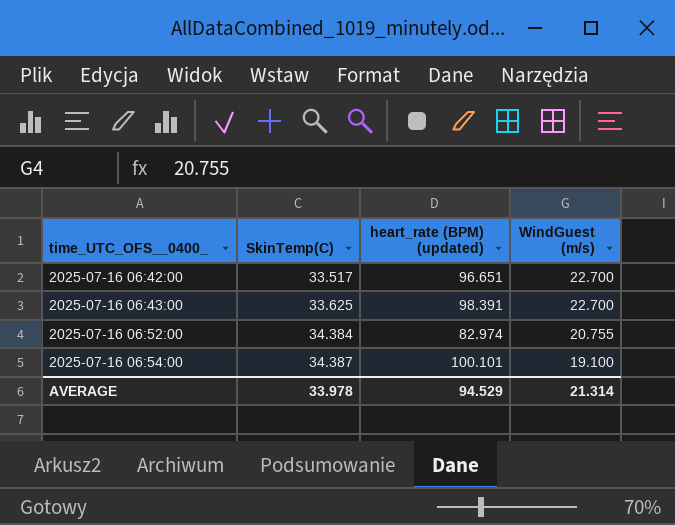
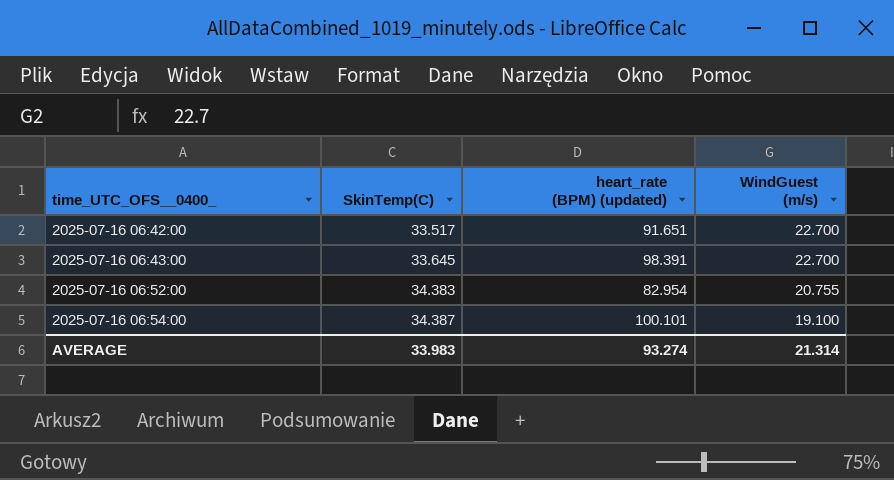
2025-07-16 06:42:00 | heart_rate (BPM) (updated): 96.651 -> 91.651
2025-07-16 06:43:00 | SkinTemp(C): 33.625 -> 33.645
2025-07-16 06:52:00 | SkinTemp(C): 34.384 -> 34.383
2025-07-16 06:52:00 | heart_rate (BPM) (updated): 82.974 -> 82.954
AVERAGE | SkinTemp(C): 33.978 -> 33.983
AVERAGE | heart_rate (BPM) (updated): 94.529 -> 93.274

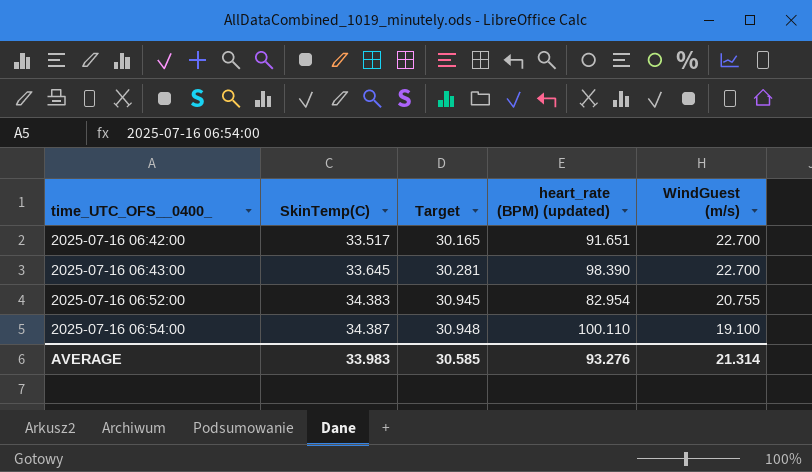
column Target | formula: none -> [SkinTemp(C)] * 0.9
2025-07-16 06:43:00 | heart_rate (BPM) (updated): 98.391 -> 98.390
2025-07-16 06:54:00 | heart_rate (BPM) (updated): 100.101 -> 100.110
AVERAGE | heart_rate (BPM) (updated): 93.274 -> 93.276

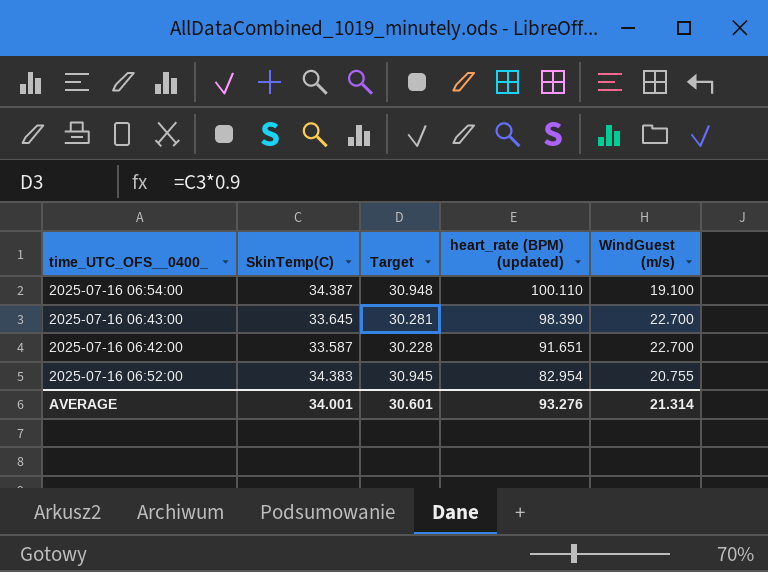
row order: time_UTC_OFS__0400_ ascending -> heart_rate (BPM) (updated) descending
2025-07-16 06:42:00 | SkinTemp(C): 33.517 -> 33.587
2025-07-16 06:42:00 | Target: 30.165 -> 30.228
AVERAGE | SkinTemp(C): 33.983 -> 34.001
AVERAGE | Target: 30.585 -> 30.601

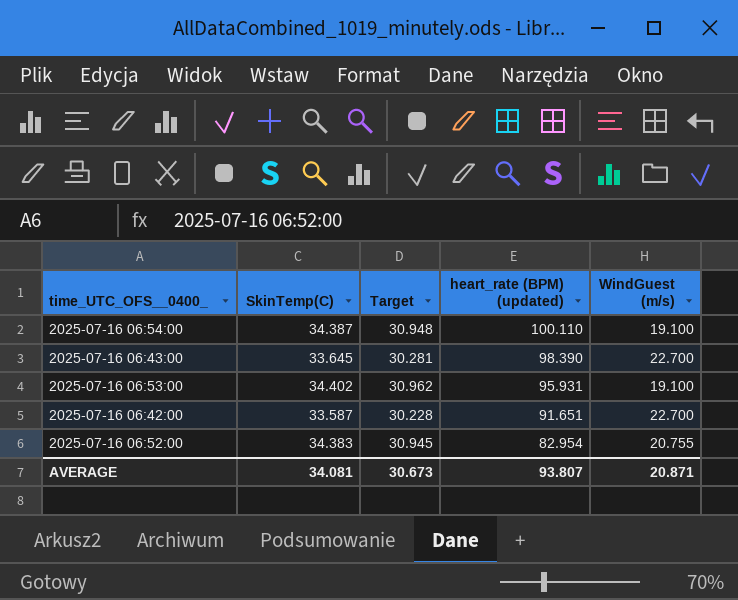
row 2025-07-16 06:53:00: none -> 34.402 | 30.962 | 95.931 | 19.100
AVERAGE | SkinTemp(C): 34.001 -> 34.081
AVERAGE | Target: 30.601 -> 30.673
AVERAGE | heart_rate (BPM) (updated): 93.276 -> 93.807
AVERAGE | WindGuest (m/s): 21.314 -> 20.871

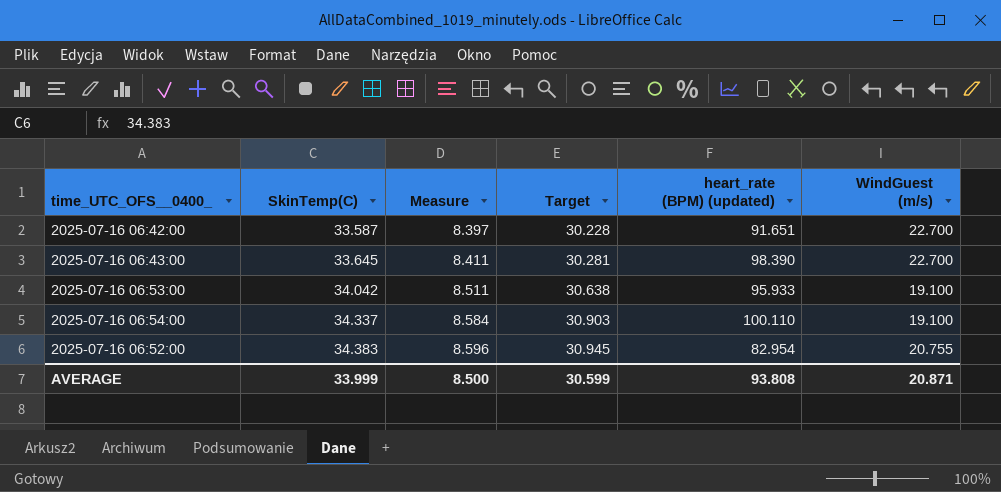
row order: heart_rate (BPM) (updated) descending -> SkinTemp(C) ascending
column Measure | formula: none -> [SkinTemp(C)] * 0.25
2025-07-16 06:53:00 | SkinTemp(C): 34.402 -> 34.042
2025-07-16 06:53:00 | Target: 30.962 -> 30.638
2025-07-16 06:53:00 | heart_rate (BPM) (updated): 95.931 -> 95.933
2025-07-16 06:54:00 | SkinTemp(C): 34.387 -> 34.337
2025-07-16 06:54:00 | Target: 30.948 -> 30.903
AVERAGE | SkinTemp(C): 34.081 -> 33.999
AVERAGE | Target: 30.673 -> 30.599
AVERAGE | heart_rate (BPM) (updated): 93.807 -> 93.808

